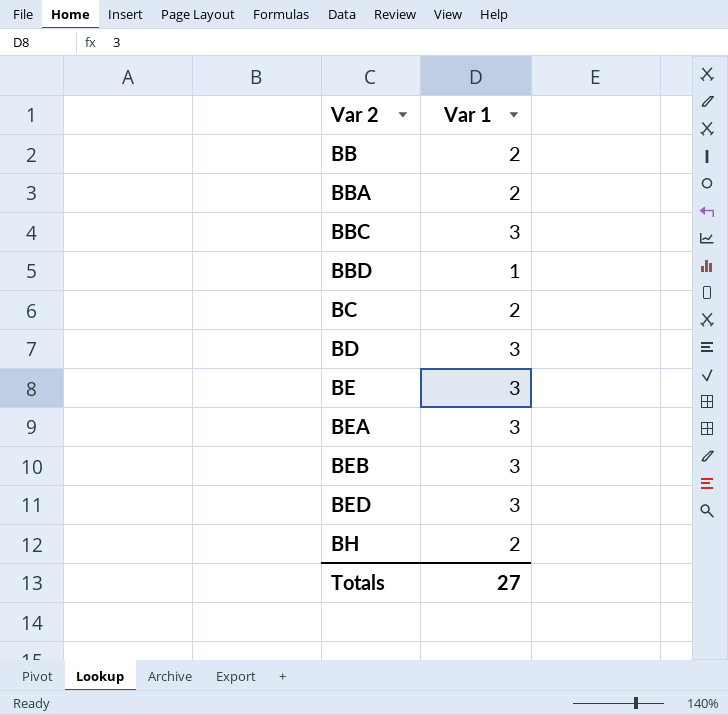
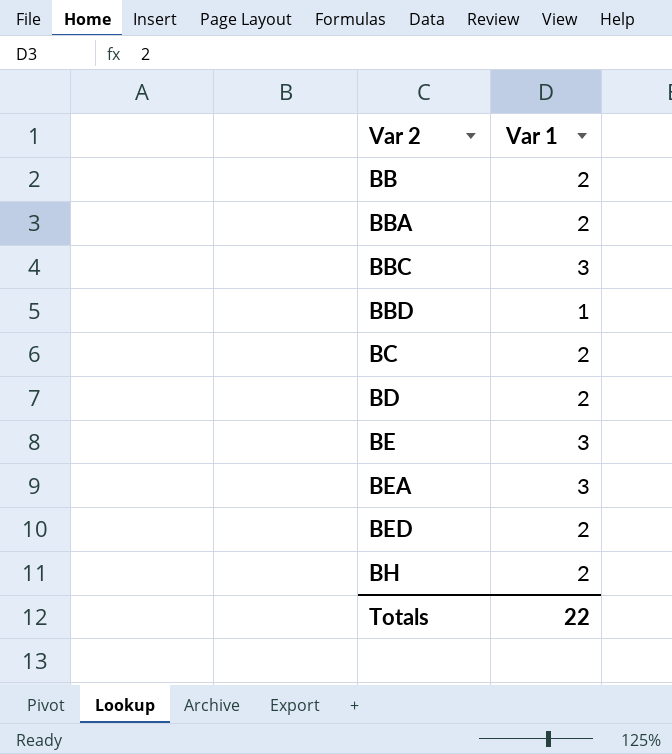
row BEB: 3 -> none
BD | Var 1: 3 -> 2
BED | Var 1: 3 -> 2
Totals | Var 1: 27 -> 22

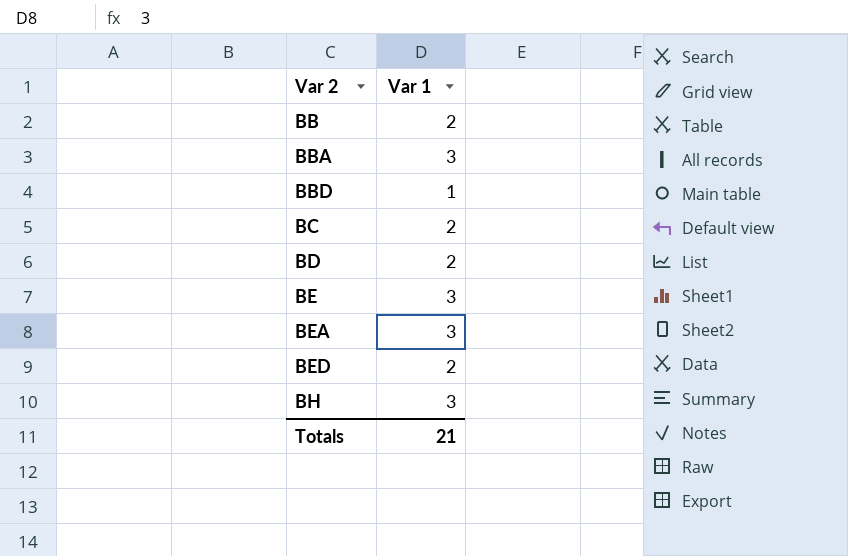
row BBC: 3 -> none
BBA | Var 1: 2 -> 3
BH | Var 1: 2 -> 3
Totals | Var 1: 22 -> 21

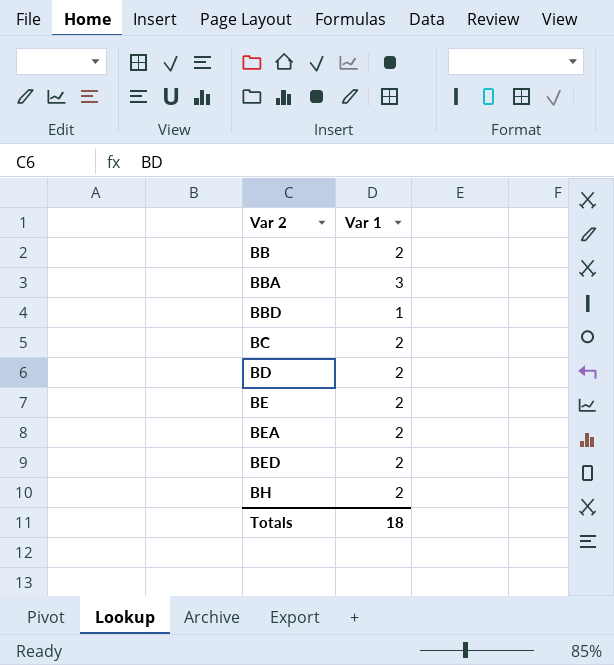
BE | Var 1: 3 -> 2
BEA | Var 1: 3 -> 2
BH | Var 1: 3 -> 2
Totals | Var 1: 21 -> 18

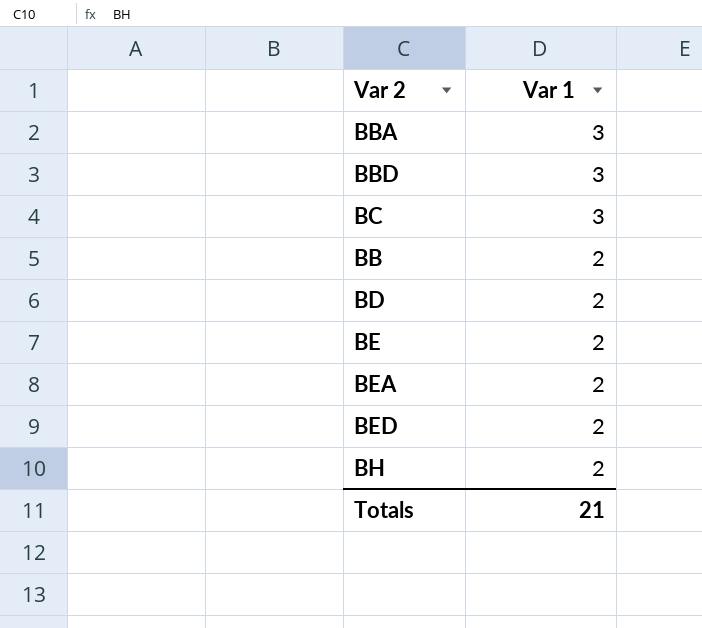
row order: Var 2 ascending -> Var 1 descending
BBD | Var 1: 1 -> 3
BC | Var 1: 2 -> 3
Totals | Var 1: 18 -> 21

